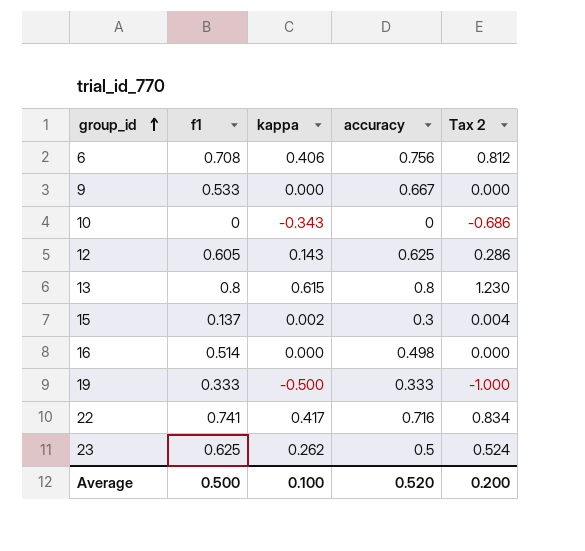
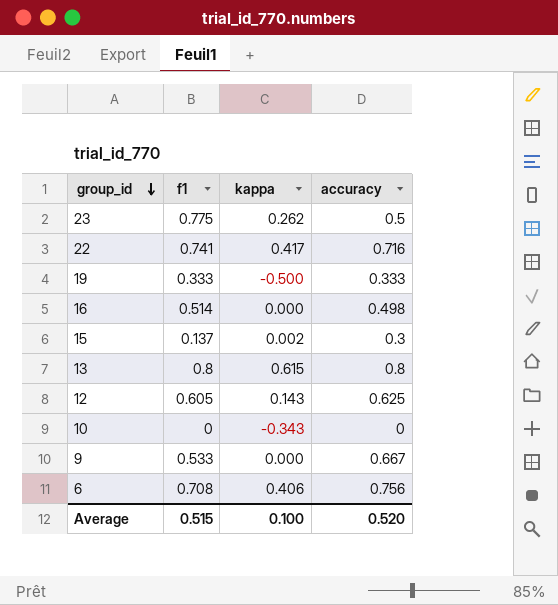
row order: group_id ascending -> group_id descending
column Tax 2 | formula: [kappa] * 2 -> none
23 | f1: 0.625 -> 0.775
Average | f1: 0.500 -> 0.515

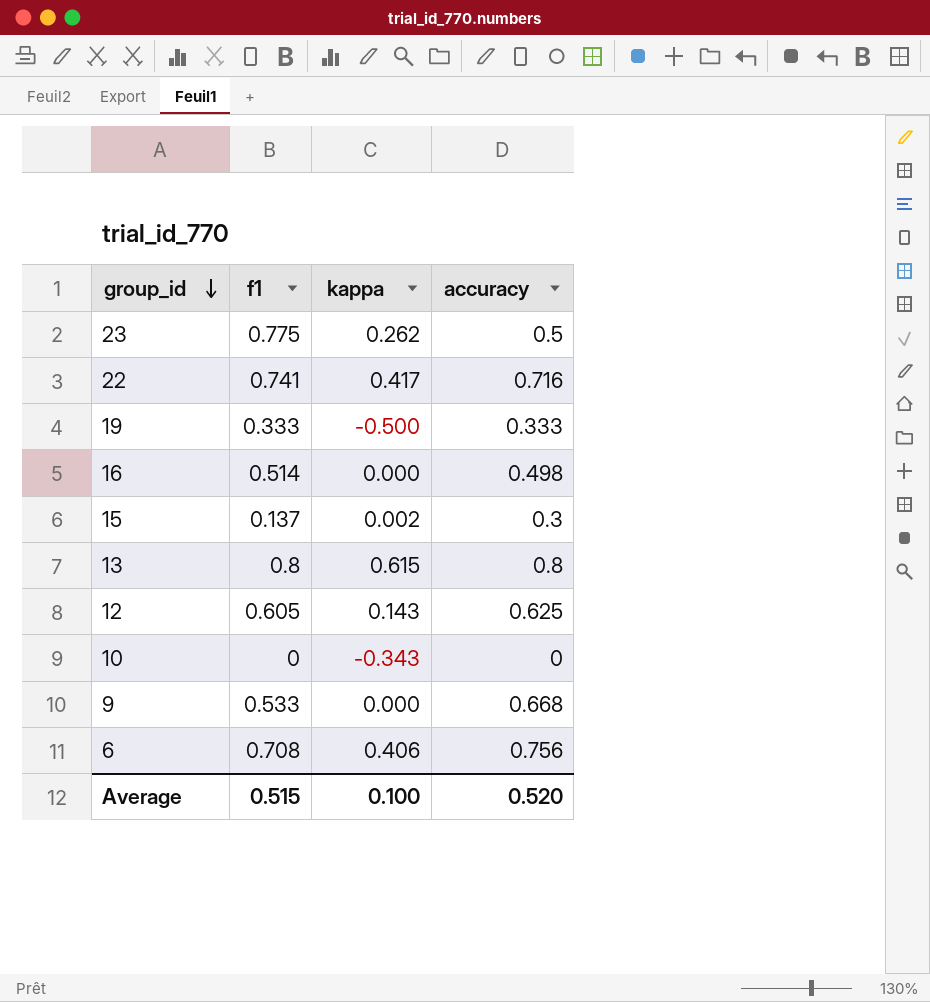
9 | accuracy: 0.667 -> 0.668

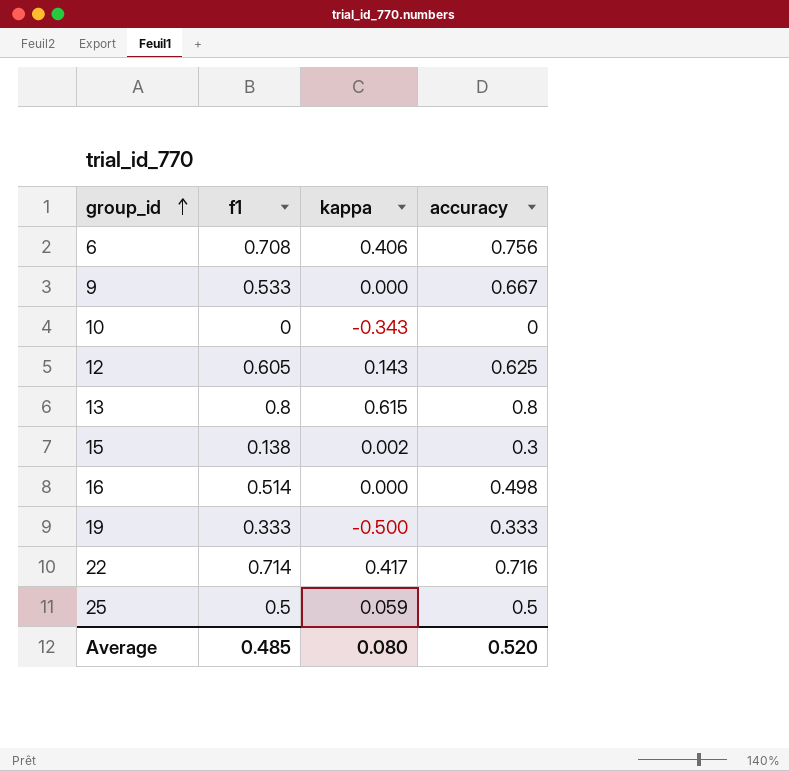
row order: group_id descending -> group_id ascending
row 23: 0.775 | 0.262 | 0.5 -> none
9 | accuracy: 0.668 -> 0.667
15 | f1: 0.137 -> 0.138
22 | f1: 0.741 -> 0.714
row 25: none -> 0.5 | 0.059 | 0.5
Average | f1: 0.515 -> 0.485
Average | kappa: 0.100 -> 0.080

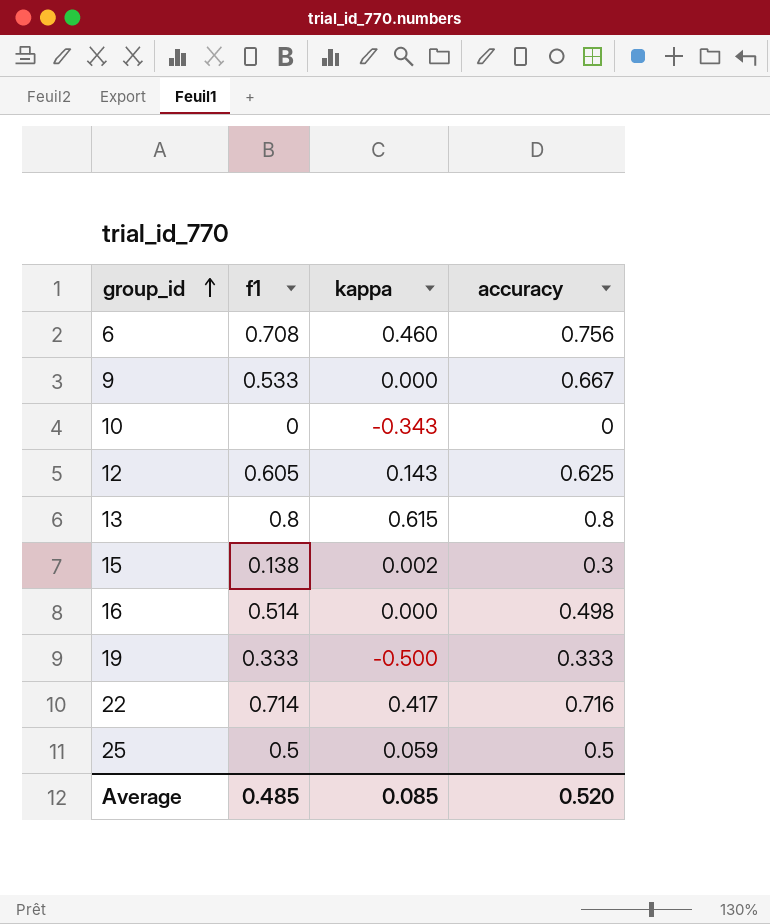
6 | kappa: 0.406 -> 0.460
Average | kappa: 0.080 -> 0.085

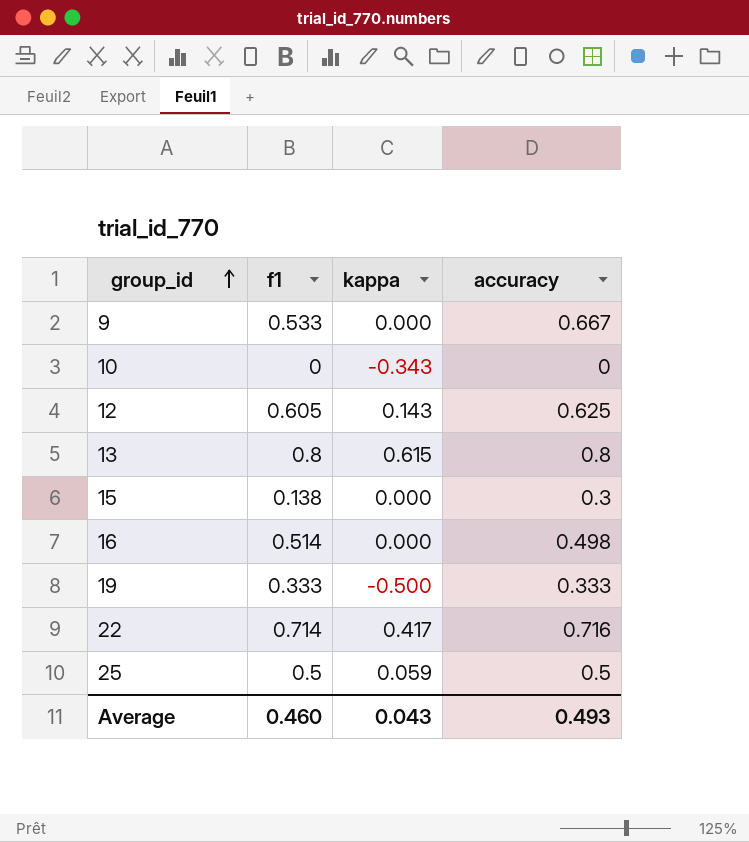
row 6: 0.708 | 0.460 | 0.756 -> none
15 | kappa: 0.002 -> 0.000
Average | f1: 0.485 -> 0.460
Average | kappa: 0.085 -> 0.043
Average | accuracy: 0.520 -> 0.493

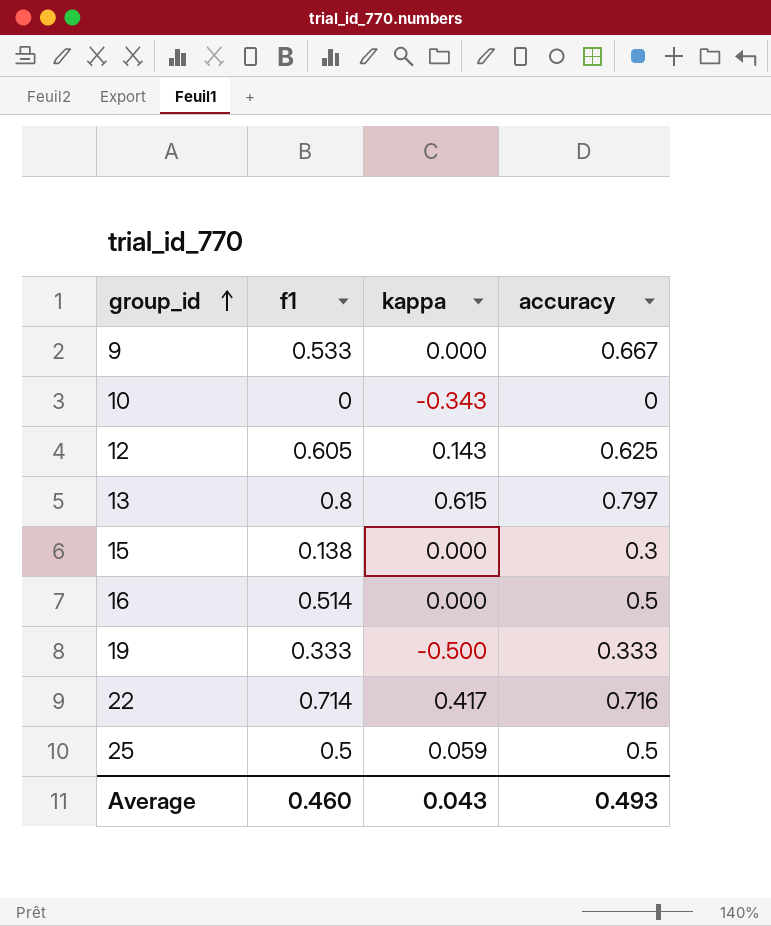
13 | accuracy: 0.8 -> 0.797
16 | accuracy: 0.498 -> 0.5

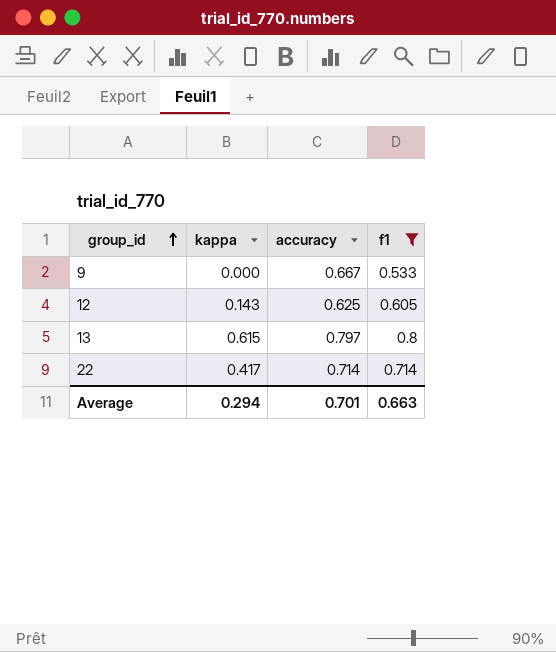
filter: none -> f1 >= 0.533
column f1 | position: 2 -> 4
22 | accuracy: 0.716 -> 0.714
Average | kappa: 0.043 -> 0.294
Average | accuracy: 0.493 -> 0.701
Average | f1: 0.460 -> 0.663

